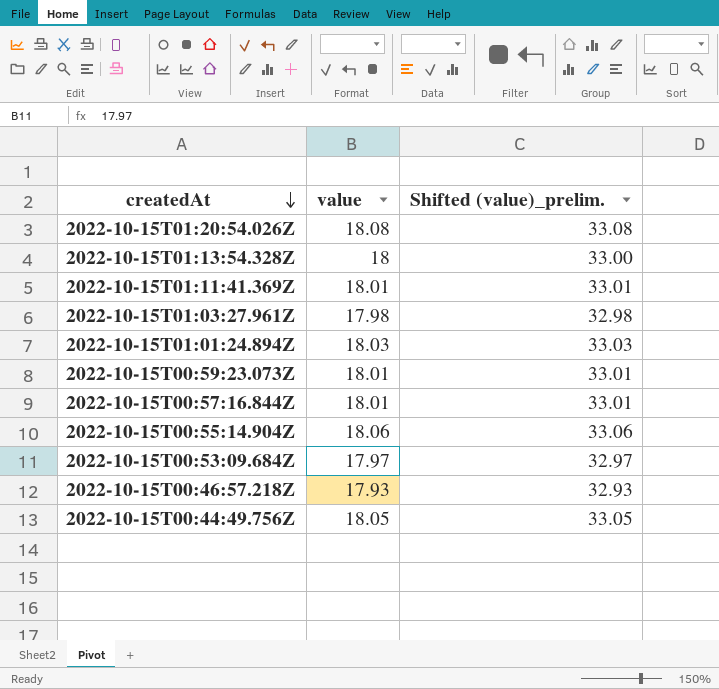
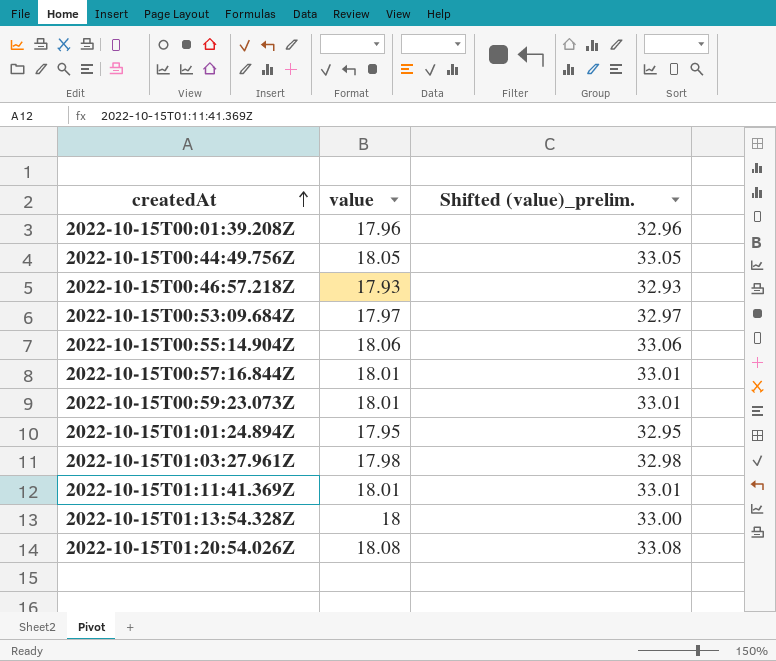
row order: createdAt descending -> createdAt ascending
row 2022-10-15T00:01:39.208Z: none -> 17.96 | 32.96
2022-10-15T01:01:24.894Z | value: 18.03 -> 17.95
2022-10-15T01:01:24.894Z | Shifted (value)_prelim.: 33.03 -> 32.95

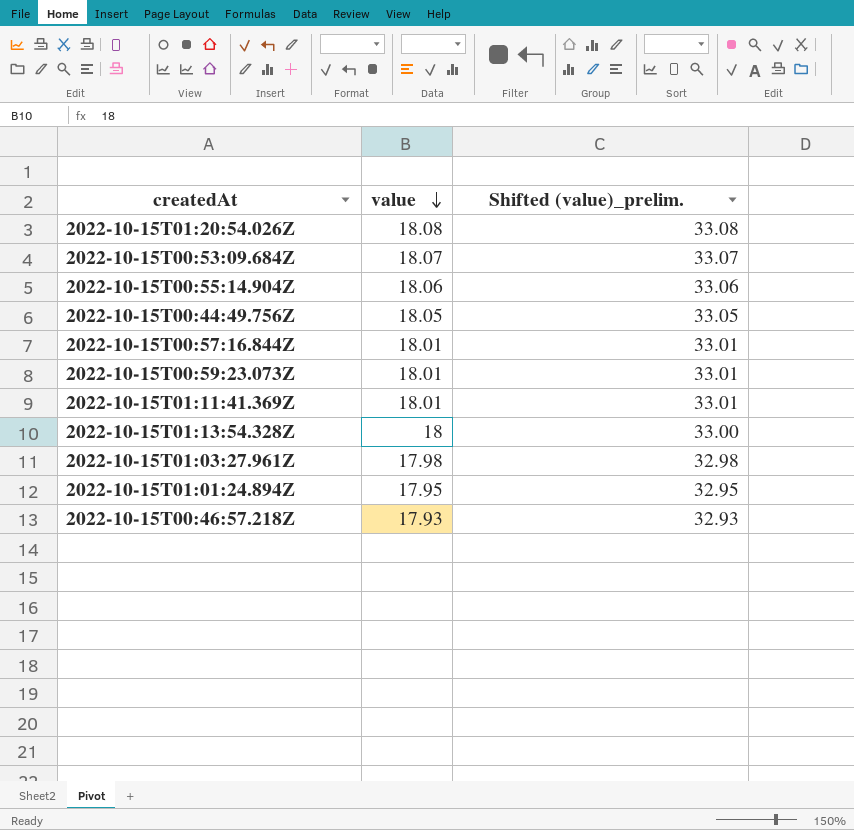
row order: createdAt ascending -> value descending
row 2022-10-15T00:01:39.208Z: 17.96 | 32.96 -> none
2022-10-15T00:53:09.684Z | value: 17.97 -> 18.07
2022-10-15T00:53:09.684Z | Shifted (value)_prelim.: 32.97 -> 33.07

